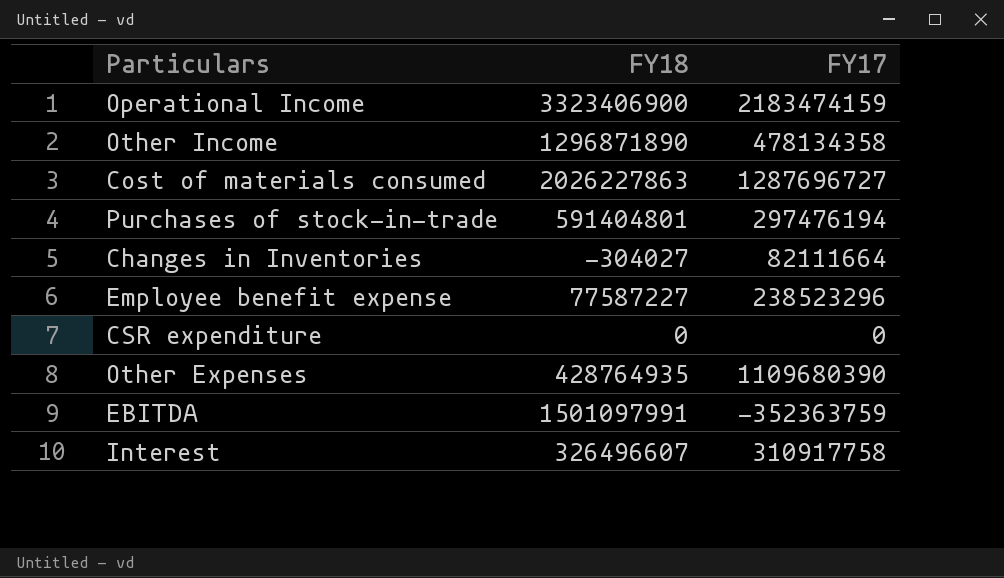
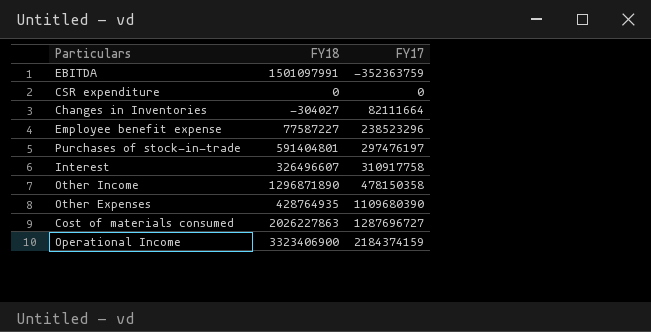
row order: none -> FY17 ascending
Purchases of stock-in-trade | FY17: 297476194 -> 297476197
Other Income | FY17: 478134358 -> 478150358
Operational Income | FY17: 2183474159 -> 2184374159

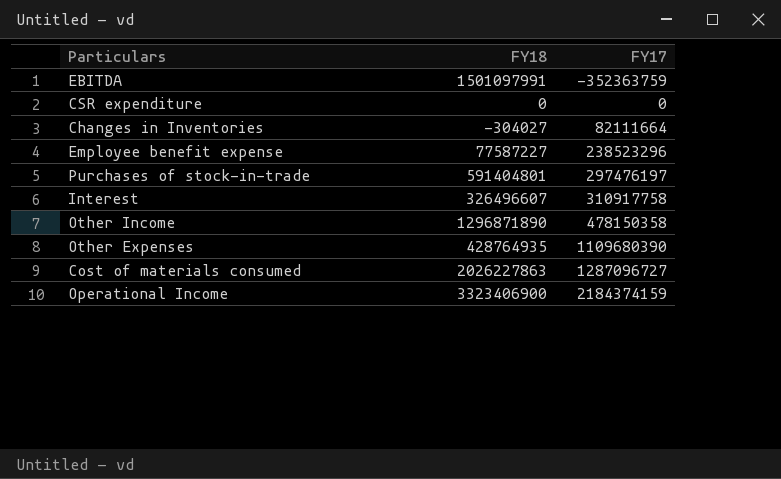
Cost of materials consumed | FY17: 1287696727 -> 1287096727

